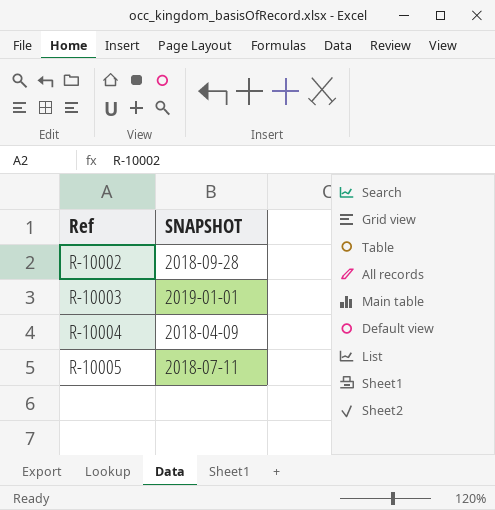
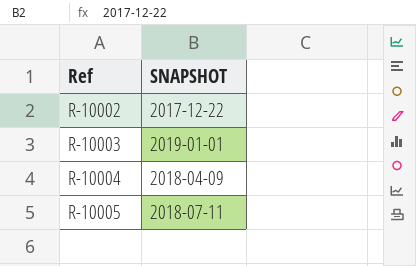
R-10002 | SNAPSHOT: 2018-09-28 -> 2017-12-22

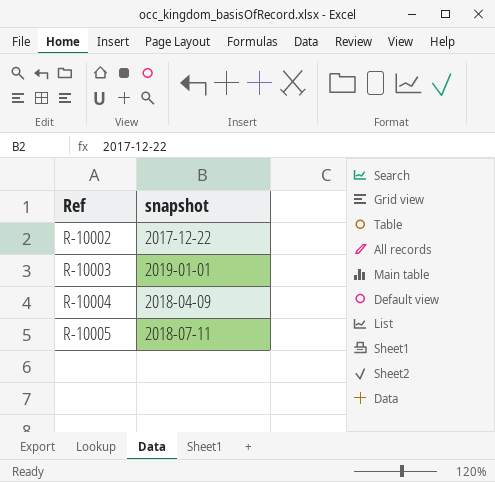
column name: SNAPSHOT -> snapshot

